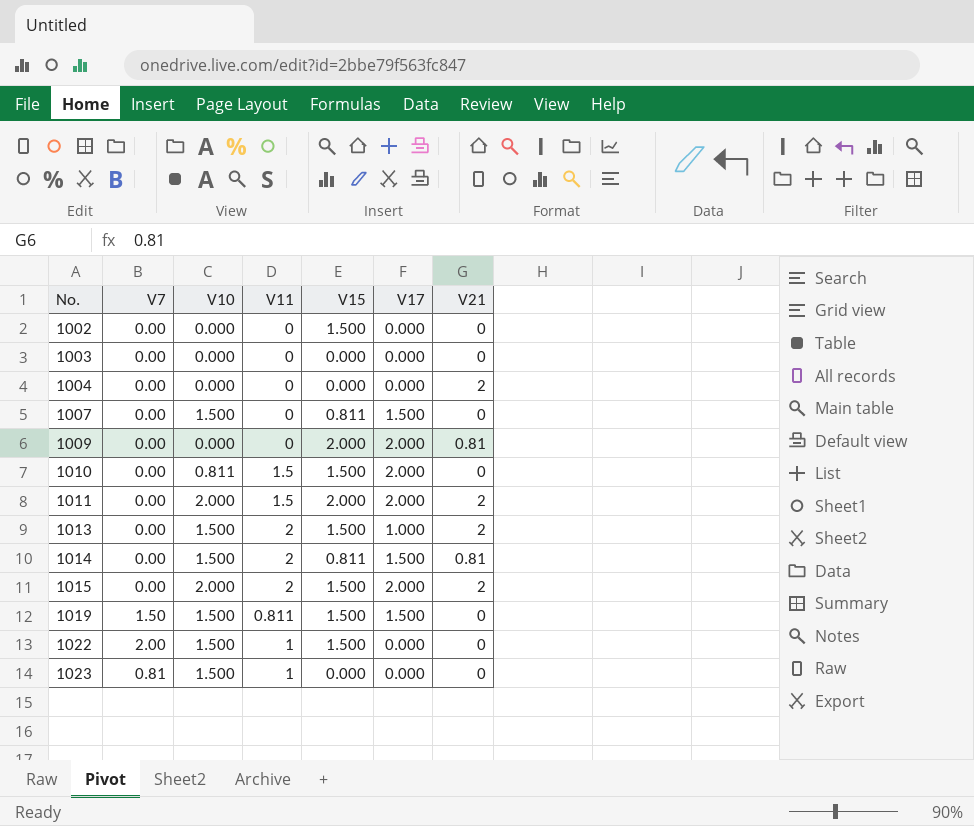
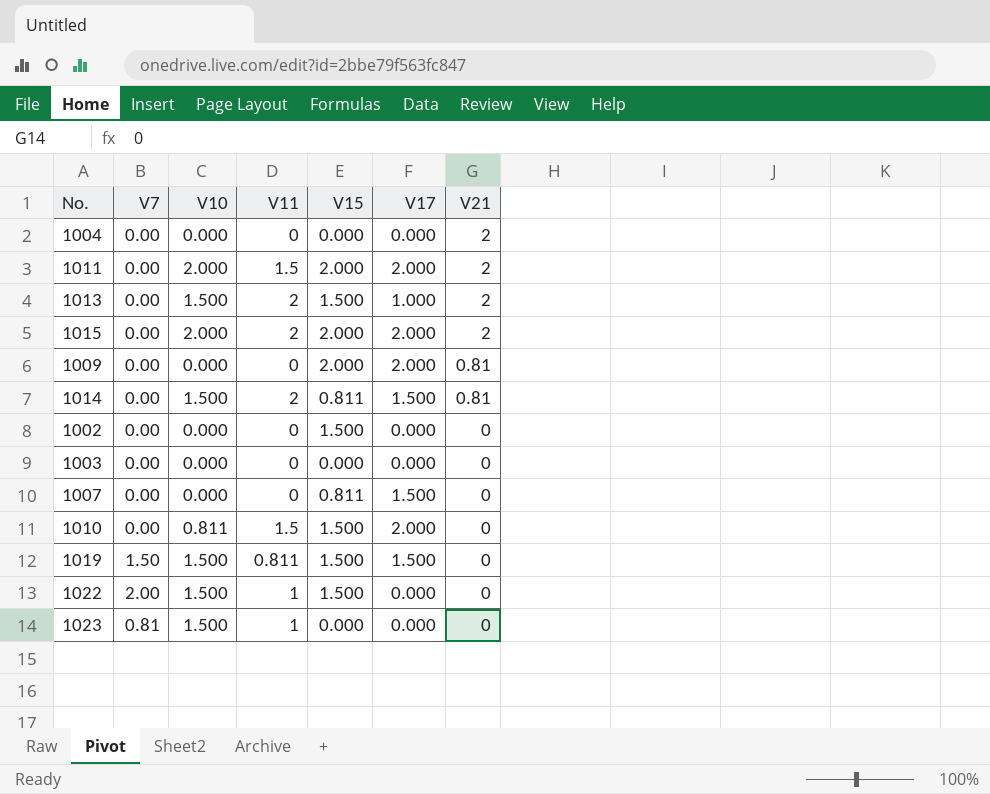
row order: No. ascending -> V21 descending
1015 | V15: 1.500 -> 2.000
1007 | V10: 1.500 -> 0.000

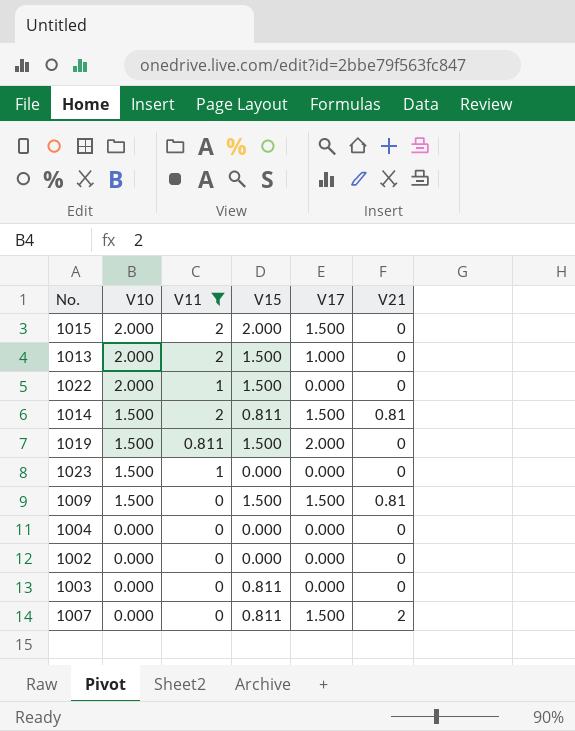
filter: none -> V11 != 1.5
row order: V21 descending -> V10 descending
column V7 | position: 2 -> none
1015 | V17: 2.000 -> 1.500
1015 | V21: 2 -> 0
1013 | V10: 1.500 -> 2.000
1013 | V21: 2 -> 0
1022 | V10: 1.500 -> 2.000
1019 | V17: 1.500 -> 2.000
1009 | V10: 0.000 -> 1.500
1009 | V15: 2.000 -> 1.500
1009 | V17: 2.000 -> 1.500
1004 | V21: 2 -> 0
1002 | V15: 1.500 -> 0.000
1003 | V15: 0.000 -> 0.811
1007 | V21: 0 -> 2

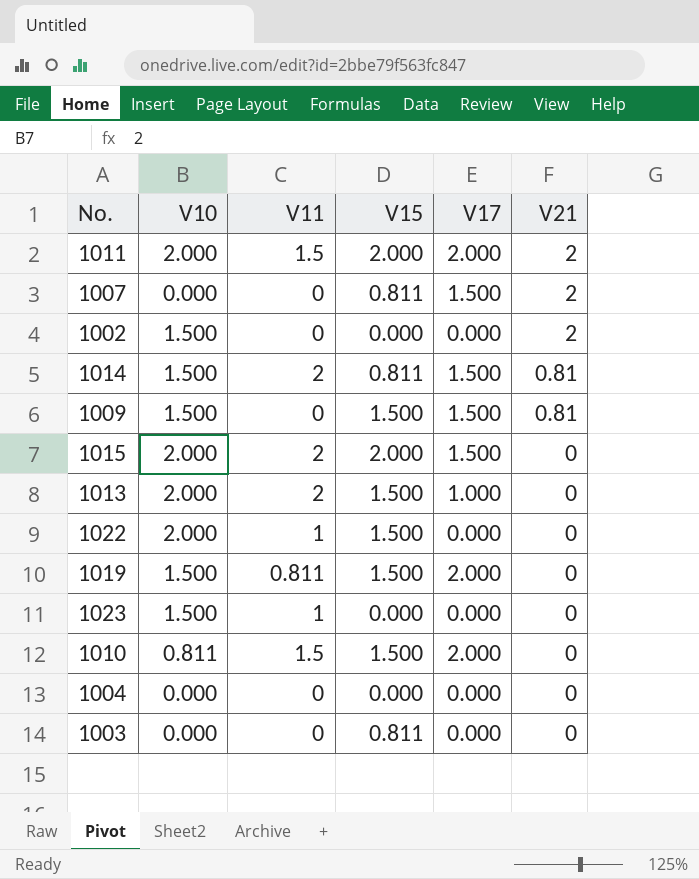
filter: V11 != 1.5 -> none
row order: V10 descending -> V21 descending
1002 | V10: 0.000 -> 1.500
1002 | V21: 0 -> 2

